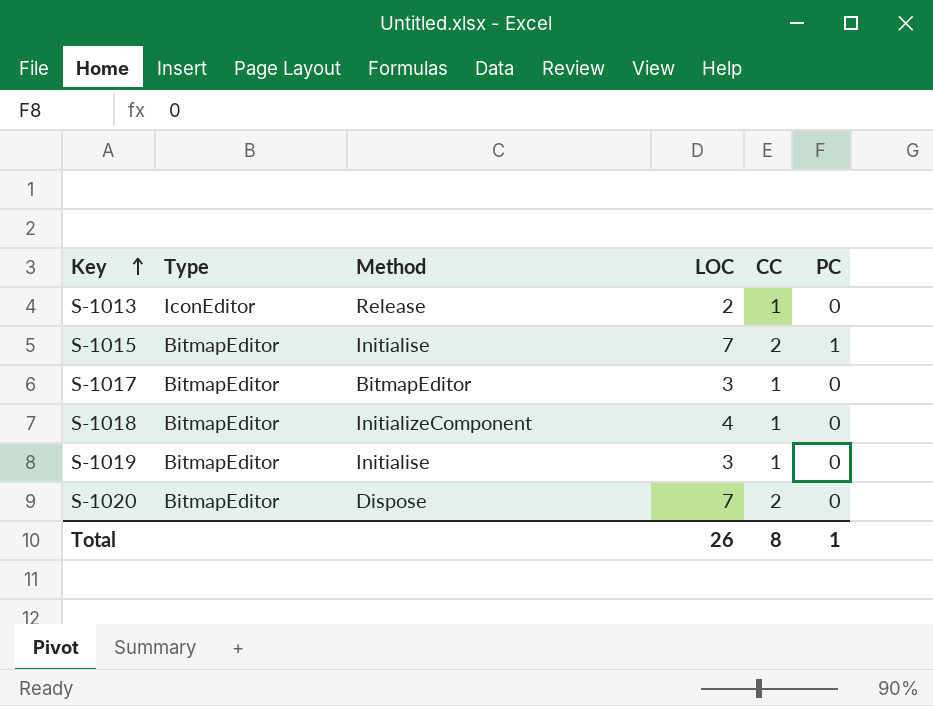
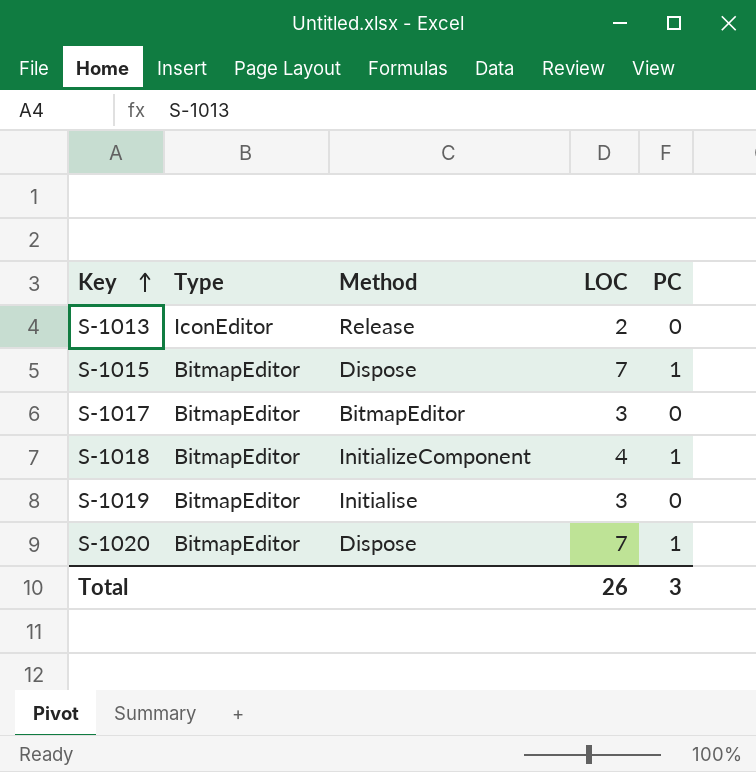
column CC | position: 5 -> none
S-1015 | Method: Initialise -> Dispose
S-1018 | PC: 0 -> 1
S-1020 | PC: 0 -> 1
Total | PC: 1 -> 3

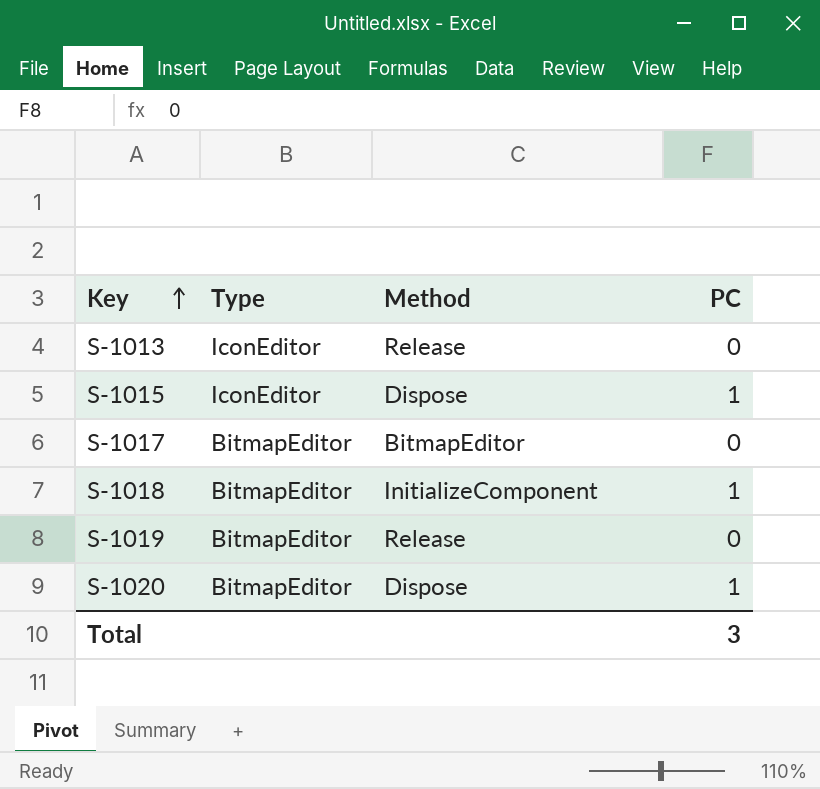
column LOC | position: 4 -> none
S-1015 | Type: BitmapEditor -> IconEditor
S-1019 | Method: Initialise -> Release

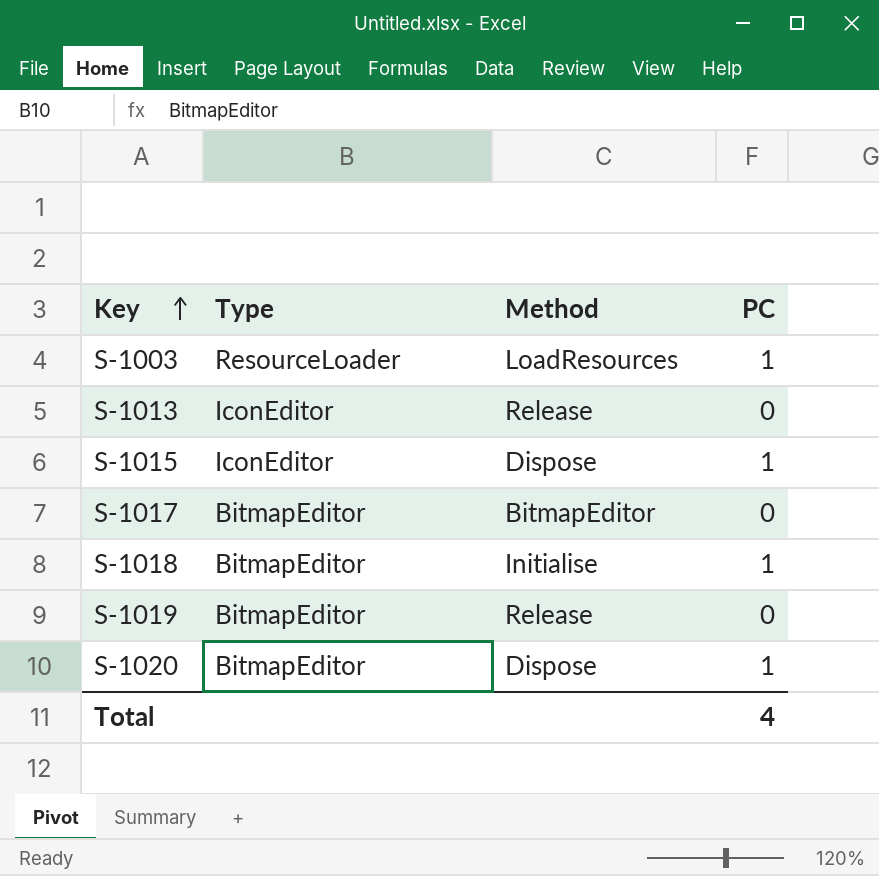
row S-1003: none -> ResourceLoader | LoadResources | 1
S-1018 | Method: InitializeComponent -> Initialise
Total | PC: 3 -> 4

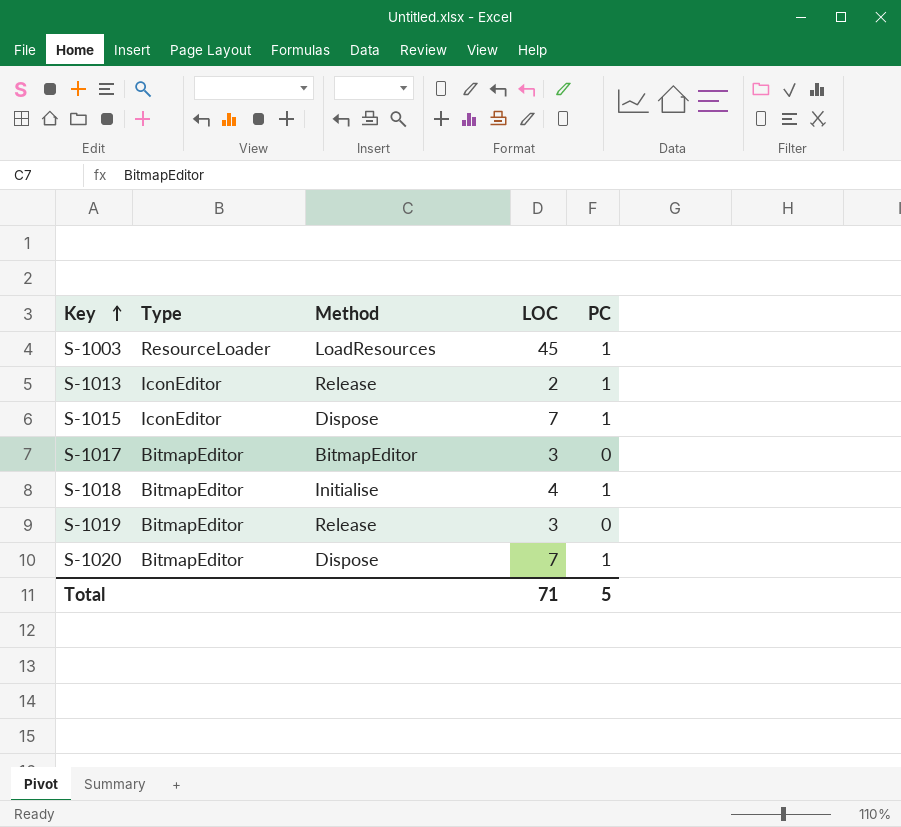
column LOC | position: none -> 4
S-1013 | PC: 0 -> 1
Total | PC: 4 -> 5

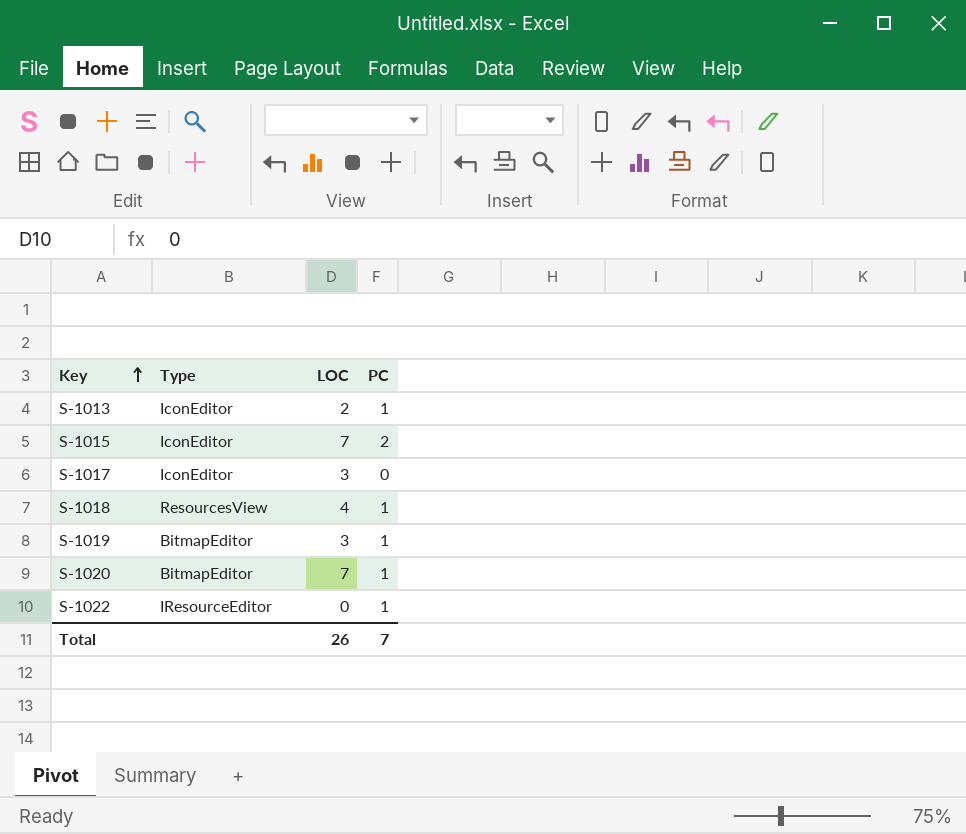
column Method | position: 3 -> none
row S-1003: ResourceLoader | LoadResources | 45 | 1 -> none
S-1015 | PC: 1 -> 2
S-1017 | Type: BitmapEditor -> IconEditor
S-1018 | Type: BitmapEditor -> ResourcesView
S-1019 | PC: 0 -> 1
row S-1022: none -> IResourceEditor | 0 | 1
Total | LOC: 71 -> 26
Total | PC: 5 -> 7

